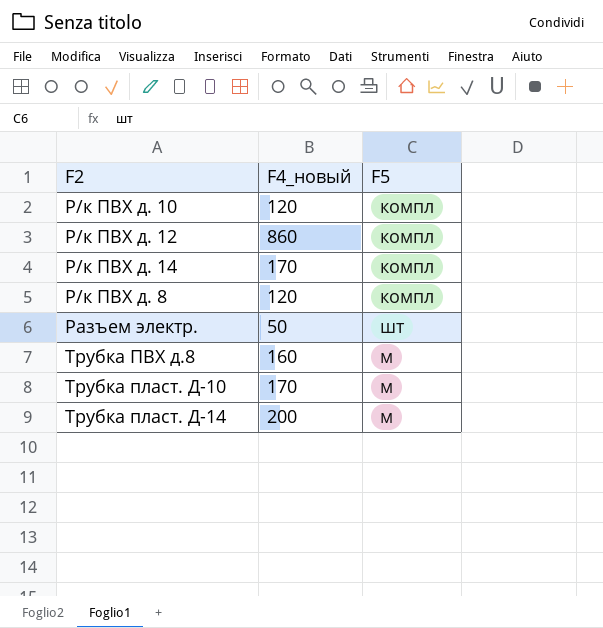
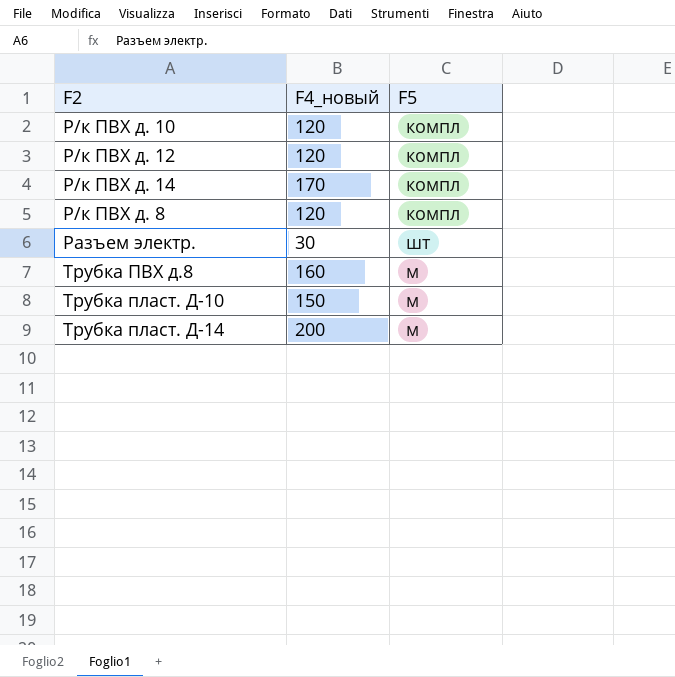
Р/к ПВХ д. 12 | F4_новый: 860 -> 120
Разъем электр. | F4_новый: 50 -> 30
Трубка пласт. Д-10 | F4_новый: 170 -> 150

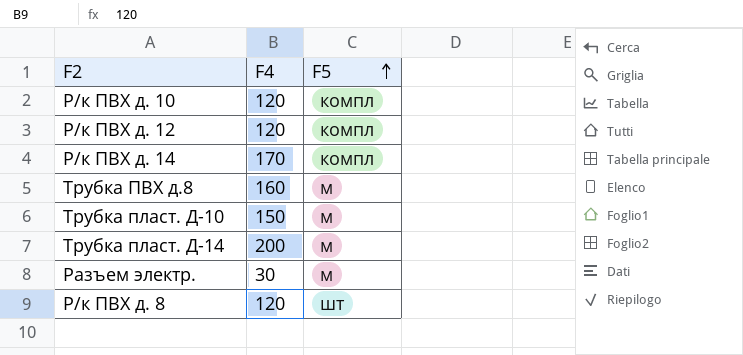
row order: none -> F5 ascending
column name: F4_новый -> F4
Разъем электр. | F5: шт -> м
Р/к ПВХ д. 8 | F5: компл -> шт

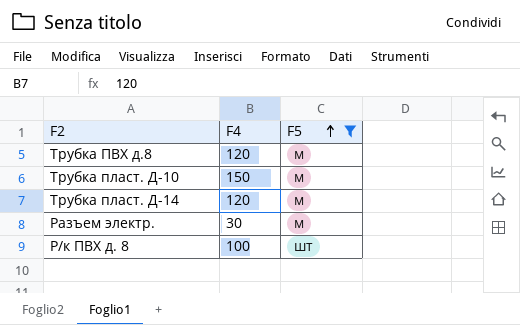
filter: none -> F5 != компл
Трубка ПВХ д.8 | F4: 160 -> 120
Трубка пласт. Д-14 | F4: 200 -> 120
Р/к ПВХ д. 8 | F4: 120 -> 100

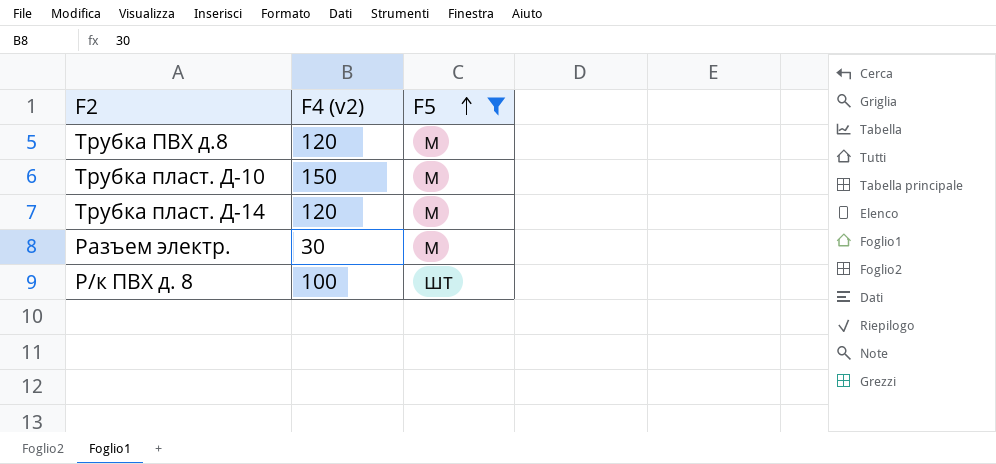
column name: F4 -> F4 (v2)

